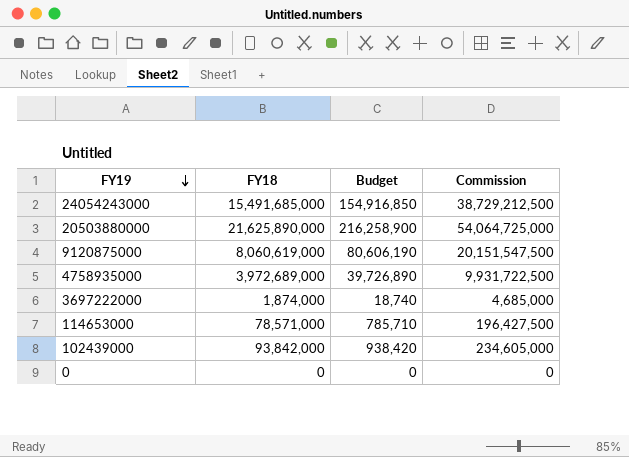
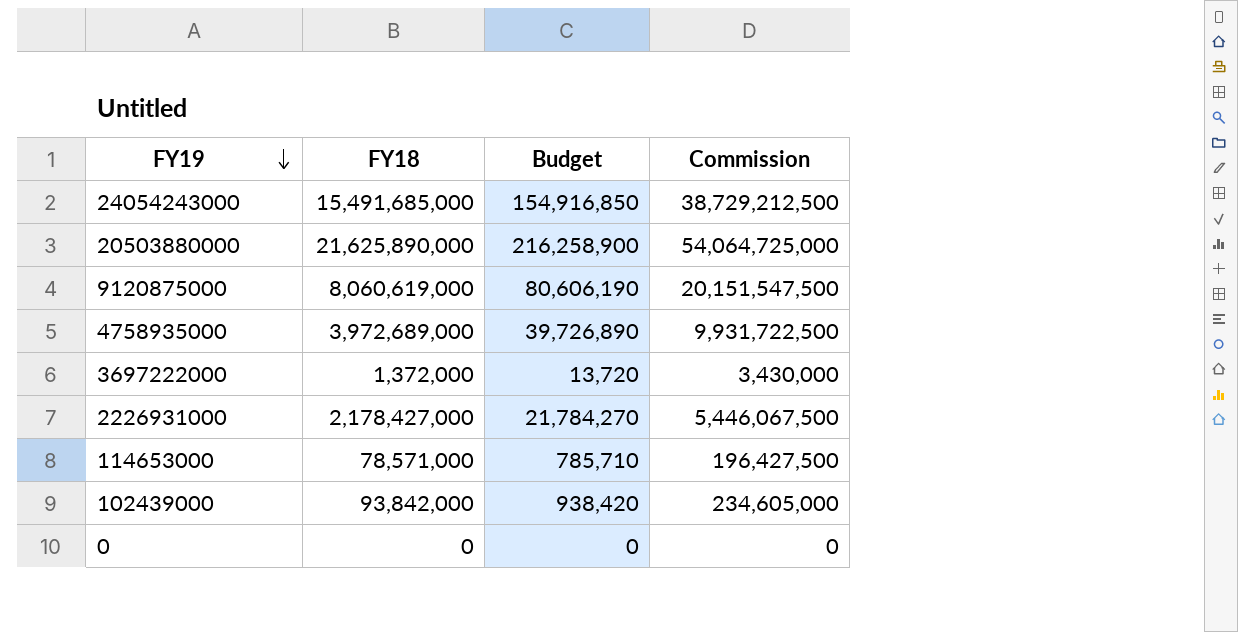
3697222000 | FY18: 1,874,000 -> 1,372,000
3697222000 | Budget: 18,740 -> 13,720
3697222000 | Commission: 4,685,000 -> 3,430,000
row 2226931000: none -> 2,178,427,000 | 21,784,270 | 5,446,067,500

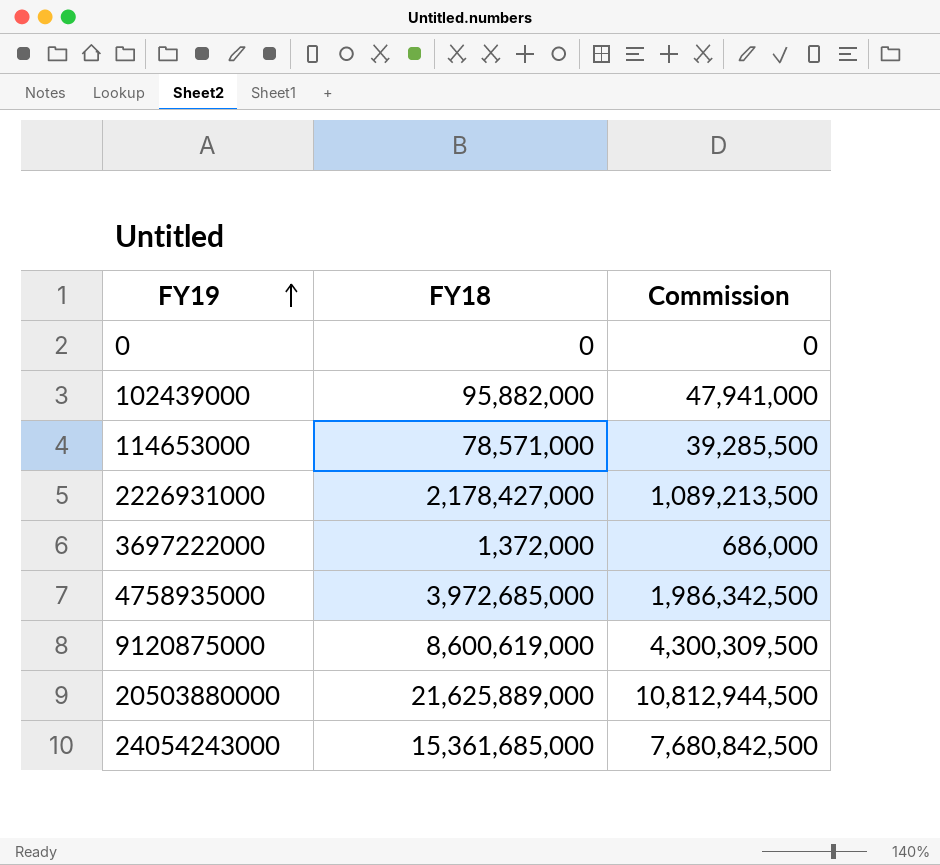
row order: FY19 descending -> FY19 ascending
column Budget | formula: [FY18] * 0.01 -> none
column Commission | formula: [FY18] * 2.5 -> [FY18] * 0.5
102439000 | FY18: 93,842,000 -> 95,882,000
4758935000 | FY18: 3,972,689,000 -> 3,972,685,000
9120875000 | FY18: 8,060,619,000 -> 8,600,619,000
20503880000 | FY18: 21,625,890,000 -> 21,625,889,000
24054243000 | FY18: 15,491,685,000 -> 15,361,685,000

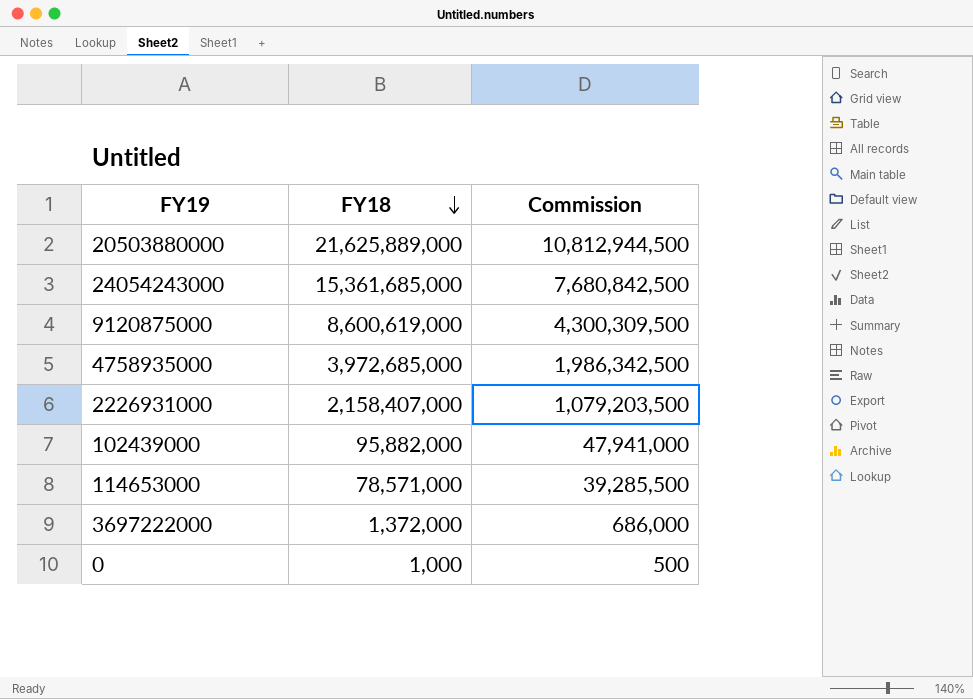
row order: FY19 ascending -> FY18 descending
2226931000 | FY18: 2,178,427,000 -> 2,158,407,000
2226931000 | Commission: 1,089,213,500 -> 1,079,203,500
0 | FY18: 0 -> 1,000
0 | Commission: 0 -> 500

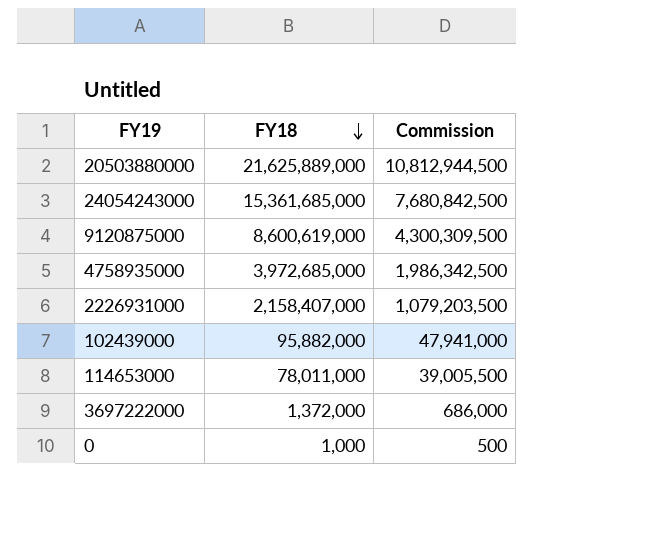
114653000 | FY18: 78,571,000 -> 78,011,000
114653000 | Commission: 39,285,500 -> 39,005,500

